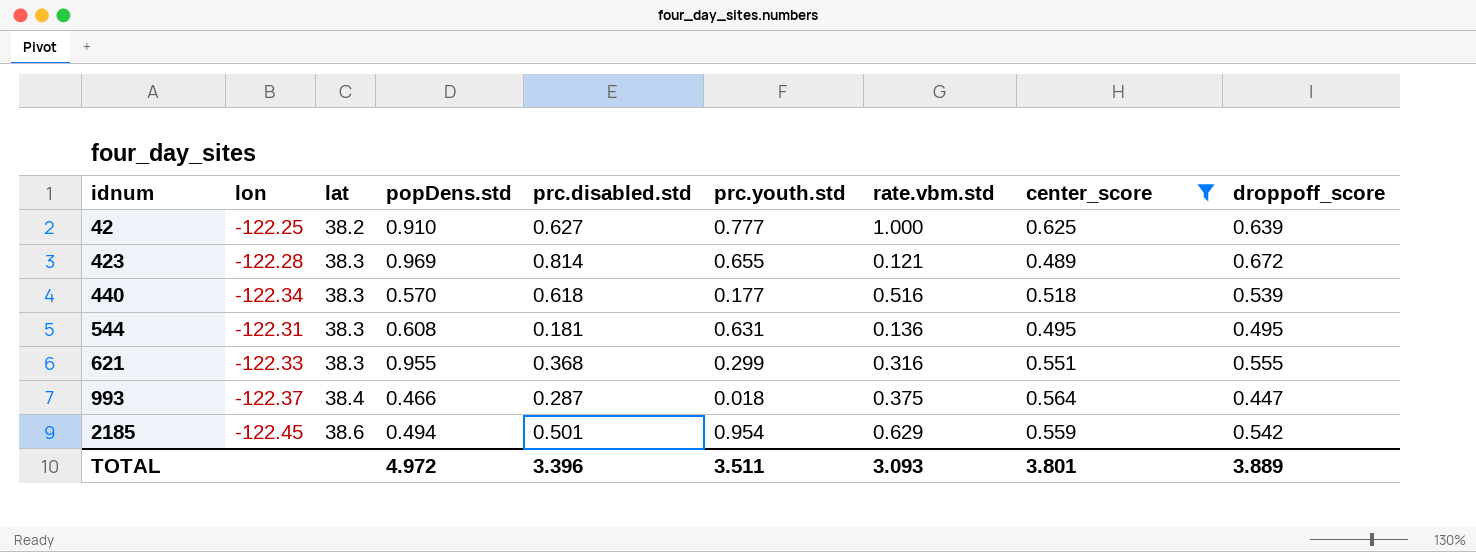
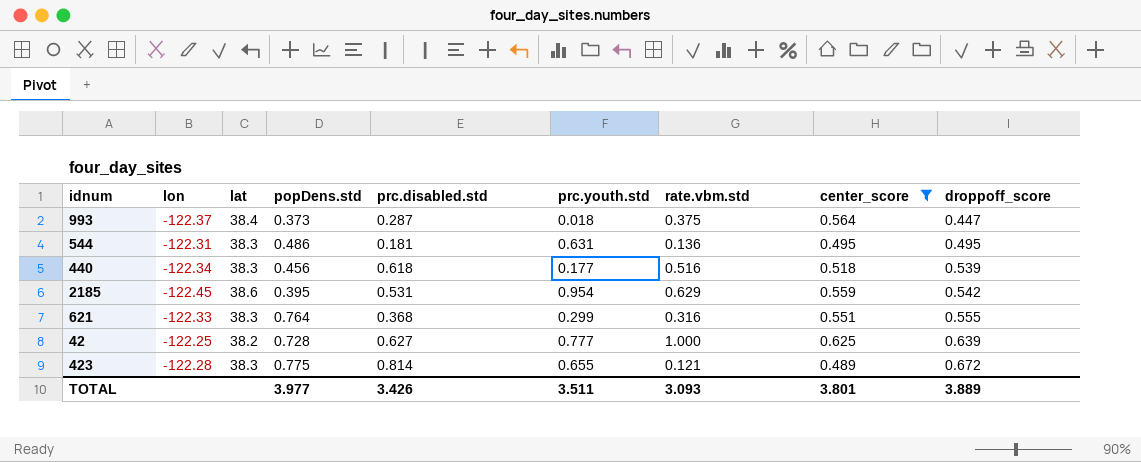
row order: idnum ascending -> droppoff_score ascending
993 | popDens.std: 0.466 -> 0.373
544 | popDens.std: 0.608 -> 0.486
440 | popDens.std: 0.570 -> 0.456
2185 | popDens.std: 0.494 -> 0.395
2185 | prc.disabled.std: 0.501 -> 0.531
621 | popDens.std: 0.955 -> 0.764
42 | popDens.std: 0.910 -> 0.728
423 | popDens.std: 0.969 -> 0.775
TOTAL | popDens.std: 4.972 -> 3.977
TOTAL | prc.disabled.std: 3.396 -> 3.426

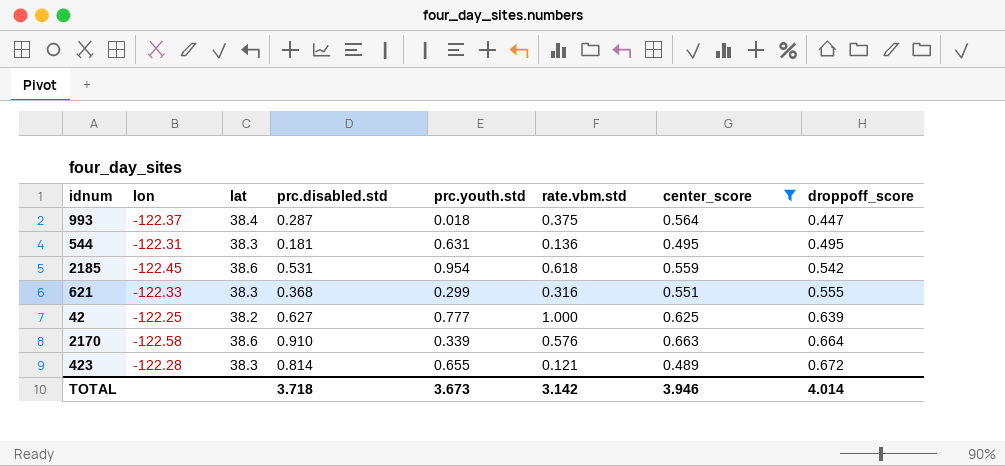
column popDens.std | position: 4 -> none
row 440: -122.34 | 38.3 | 0.456 | 0.618 | 0.177 | 0.516 | 0.518 | 0.539 -> none
2185 | rate.vbm.std: 0.629 -> 0.618
row 2170: none -> -122.58 | 38.6 | 0.910 | 0.339 | 0.576 | 0.663 | 0.664
TOTAL | prc.disabled.std: 3.426 -> 3.718
TOTAL | prc.youth.std: 3.511 -> 3.673
TOTAL | rate.vbm.std: 3.093 -> 3.142
TOTAL | center_score: 3.801 -> 3.946
TOTAL | droppoff_score: 3.889 -> 4.014

